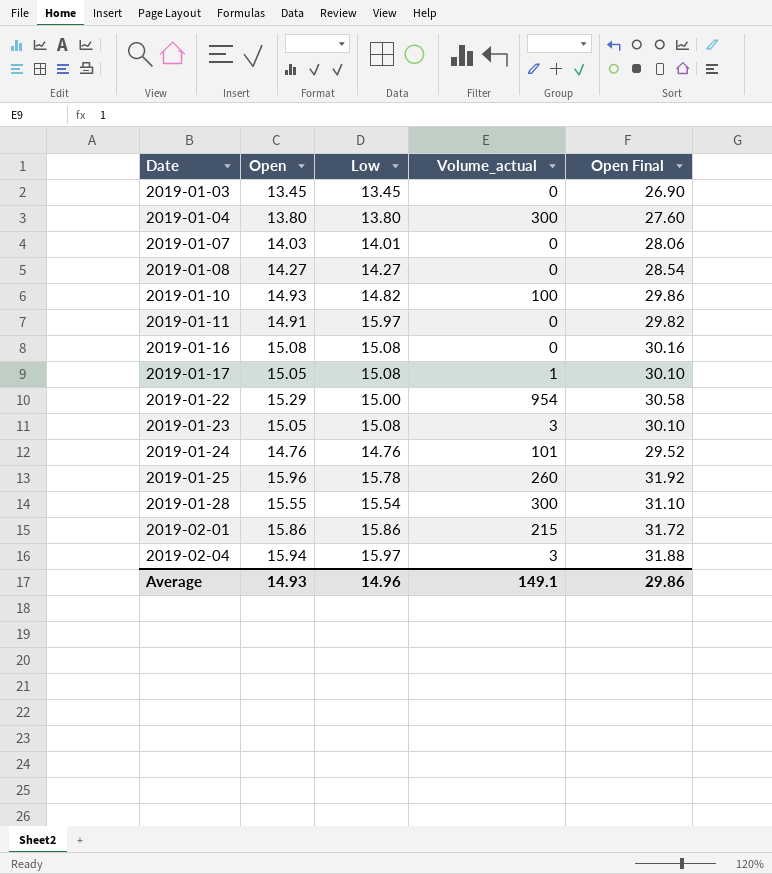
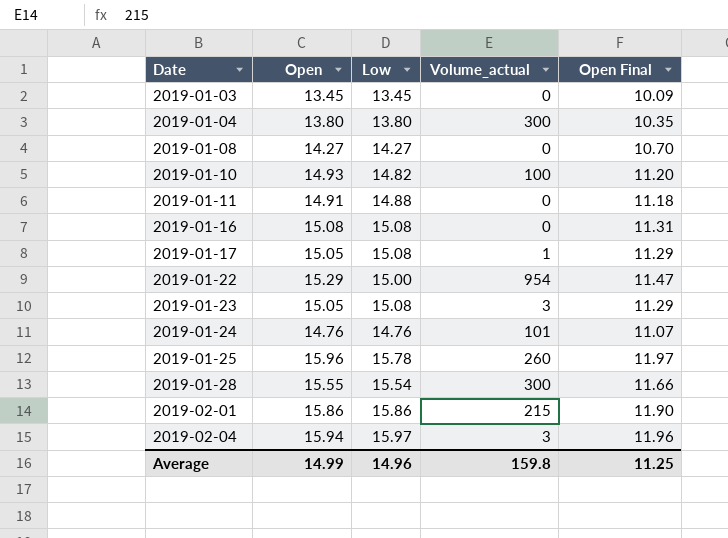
column Open Final | formula: [Open] * 2 -> [Open] * 0.75
row 2019-01-07: 14.03 | 14.01 | 0 | 28.06 -> none
2019-01-11 | Low: 15.97 -> 14.88
Average | Open: 14.93 -> 14.99
Average | Volume_actual: 149.1 -> 159.8
Average | Open Final: 29.86 -> 11.25

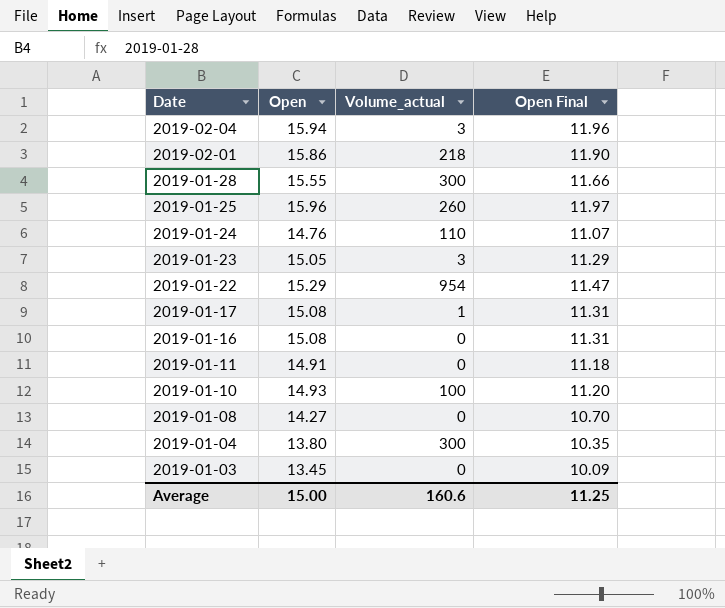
row order: Date ascending -> Date descending
column Low | position: 3 -> none
2019-02-01 | Volume_actual: 215 -> 218
2019-01-24 | Volume_actual: 101 -> 110
2019-01-17 | Open: 15.05 -> 15.08
2019-01-17 | Open Final: 11.29 -> 11.31
Average | Open: 14.99 -> 15.00
Average | Volume_actual: 159.8 -> 160.6

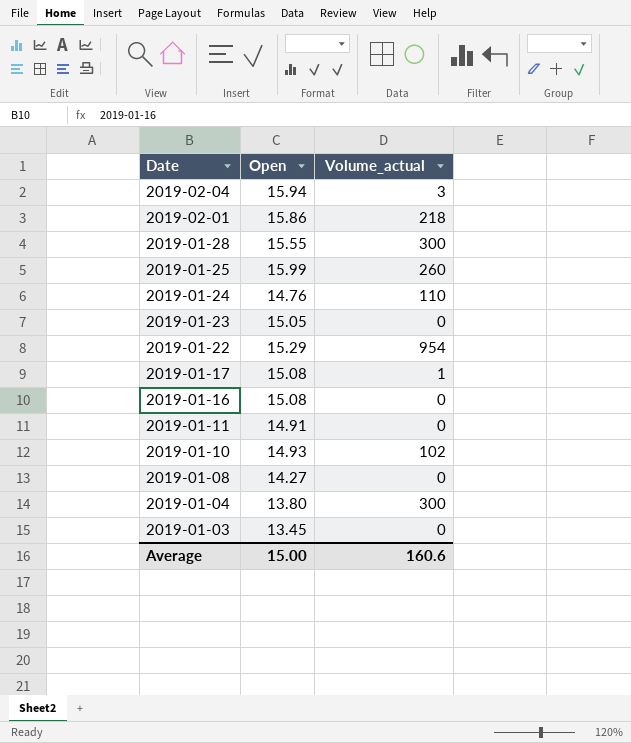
column Open Final | formula: [Open] * 0.75 -> none
2019-01-25 | Open: 15.96 -> 15.99
2019-01-23 | Volume_actual: 3 -> 0
2019-01-10 | Volume_actual: 100 -> 102

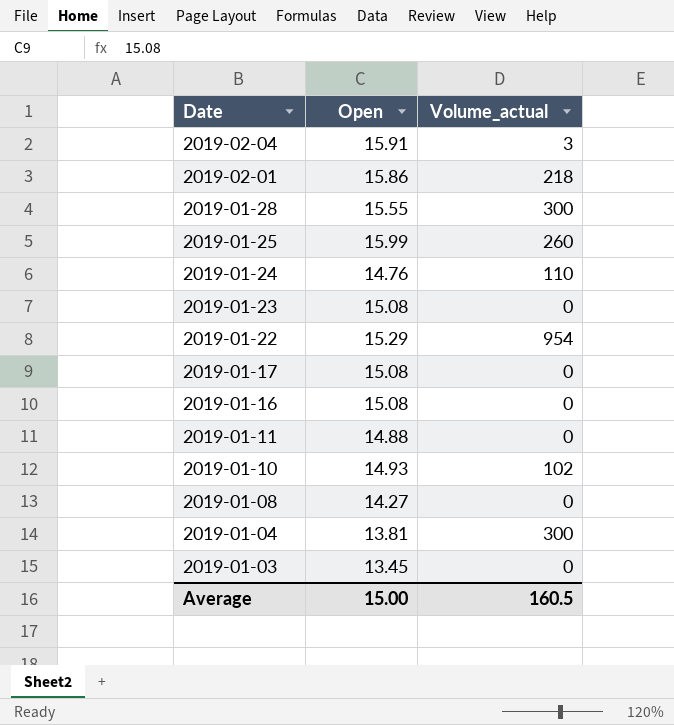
2019-02-04 | Open: 15.94 -> 15.91
2019-01-23 | Open: 15.05 -> 15.08
2019-01-17 | Volume_actual: 1 -> 0
2019-01-11 | Open: 14.91 -> 14.88
2019-01-04 | Open: 13.80 -> 13.81
Average | Volume_actual: 160.6 -> 160.5

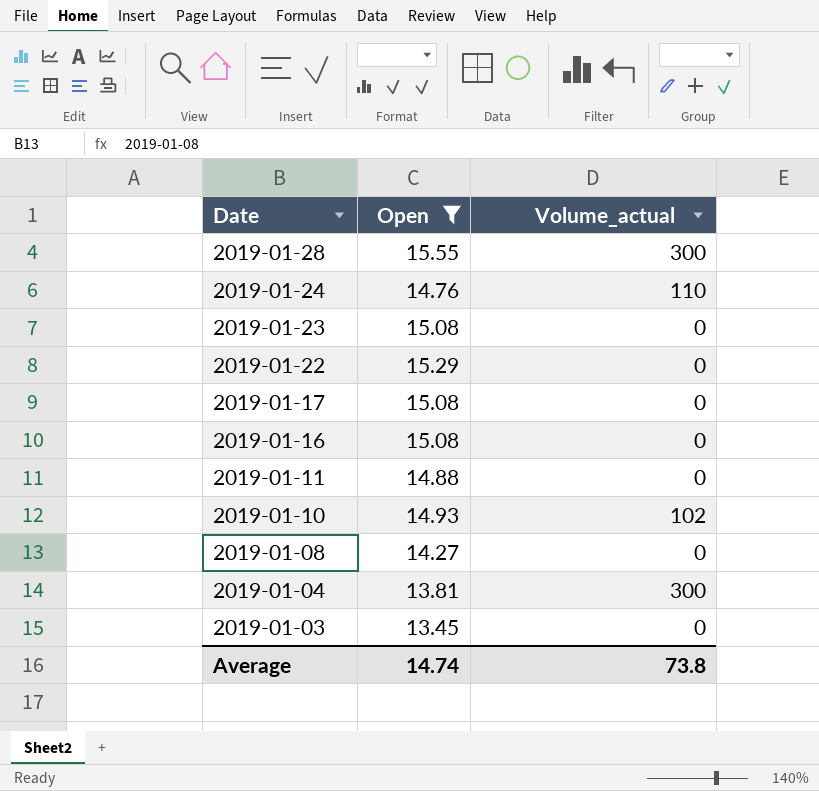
filter: none -> Open <= 15.55
2019-01-22 | Volume_actual: 954 -> 0
Average | Open: 15.00 -> 14.74
Average | Volume_actual: 160.5 -> 73.8

